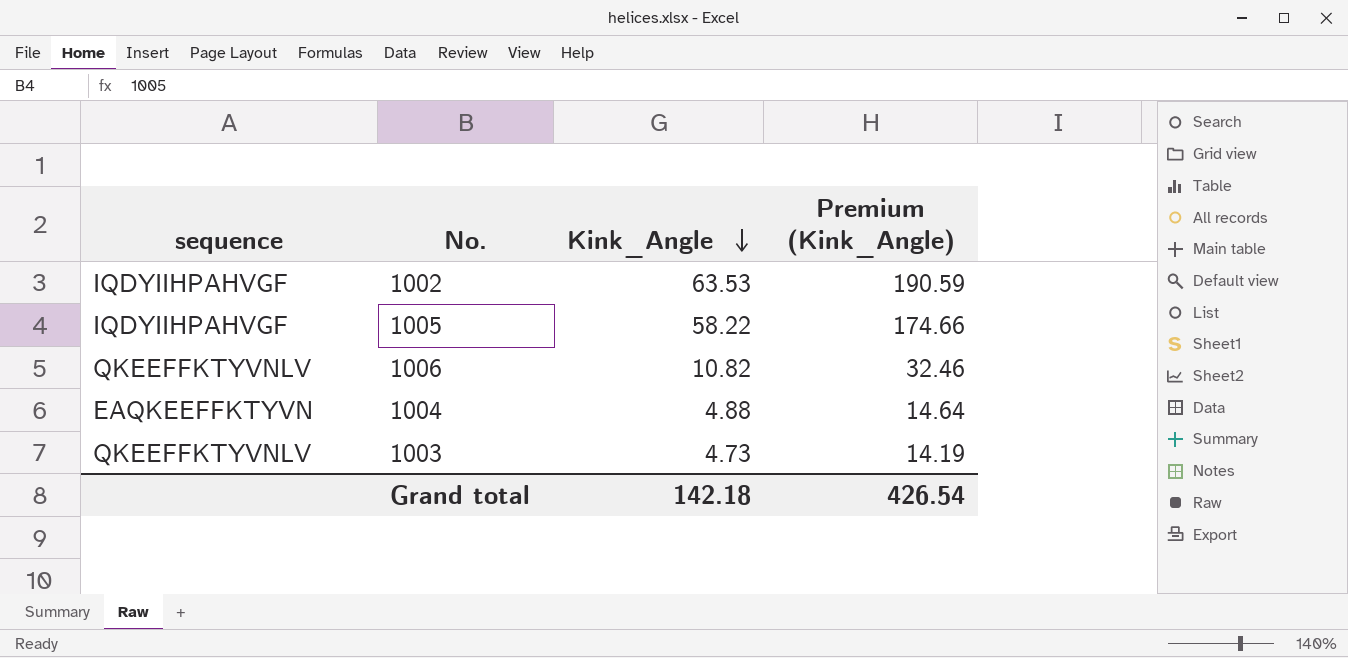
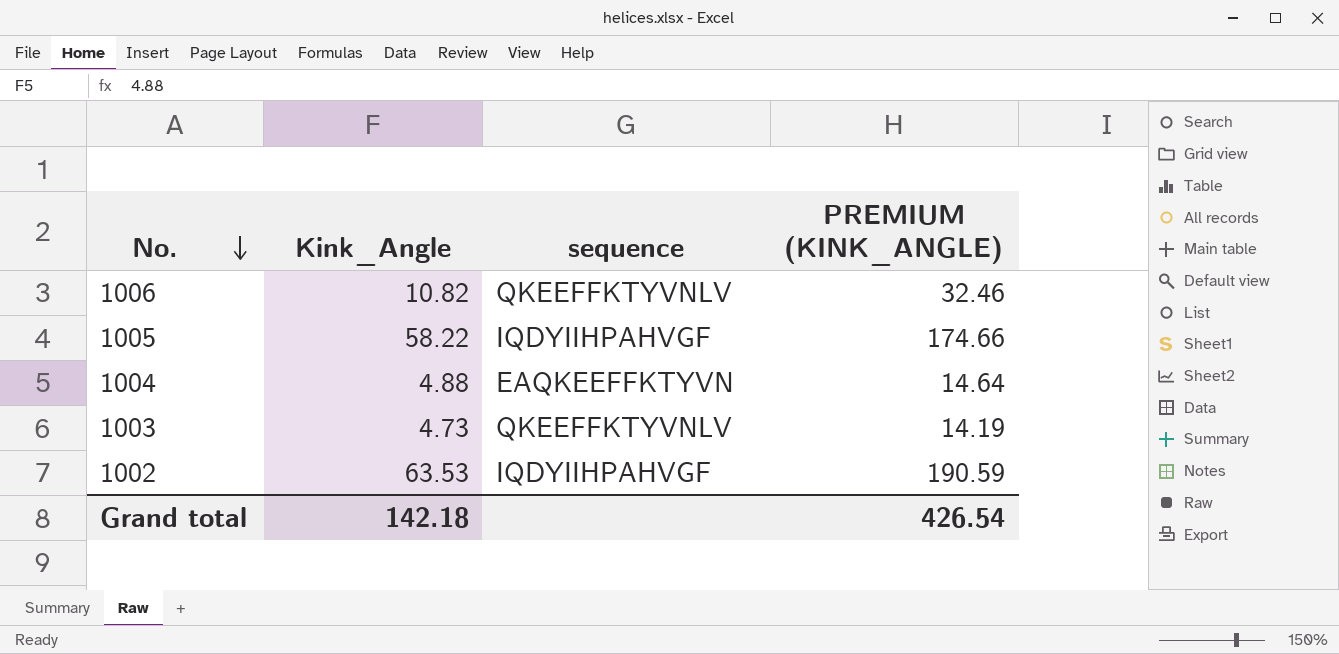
row order: Kink_Angle descending -> No. descending
column sequence | position: 1 -> 3
column name: Premium (Kink_Angle) -> PREMIUM (KINK_ANGLE)

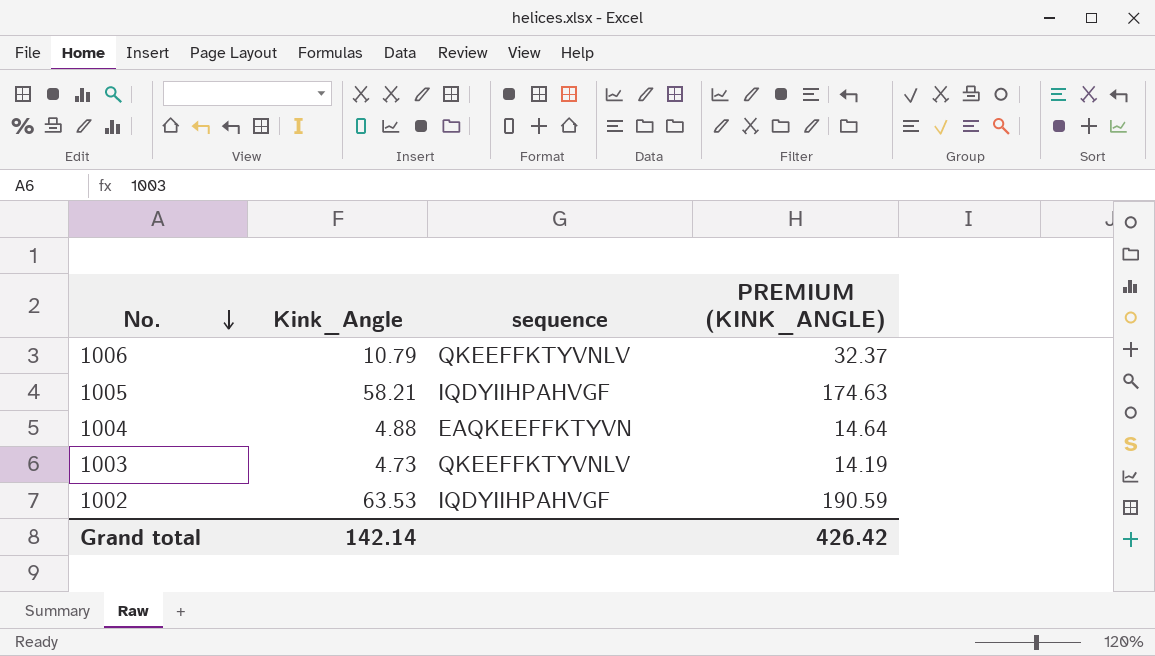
1006 | Kink_Angle: 10.82 -> 10.79
1006 | PREMIUM (KINK_ANGLE): 32.46 -> 32.37
1005 | Kink_Angle: 58.22 -> 58.21
1005 | PREMIUM (KINK_ANGLE): 174.66 -> 174.63
Grand total | Kink_Angle: 142.18 -> 142.14
Grand total | PREMIUM (KINK_ANGLE): 426.54 -> 426.42

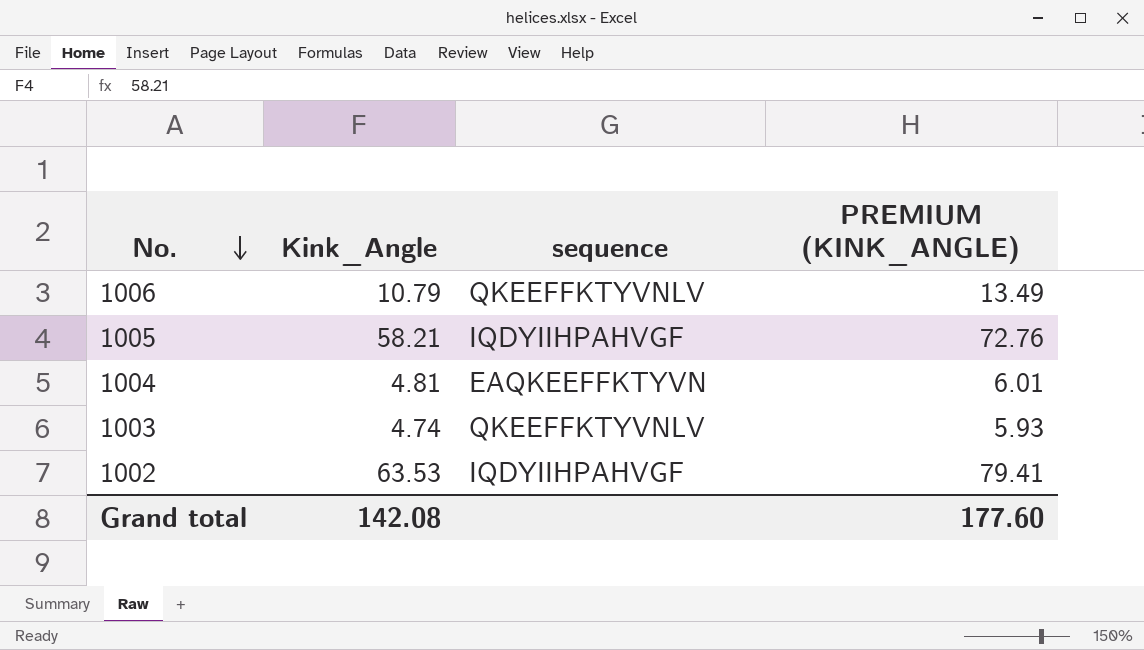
column PREMIUM (KINK_ANGLE) | formula: [Kink_Angle] * 3 -> [Kink_Angle] * 1.25
1004 | Kink_Angle: 4.88 -> 4.81
1003 | Kink_Angle: 4.73 -> 4.74
Grand total | Kink_Angle: 142.14 -> 142.08
Grand total | PREMIUM (KINK_ANGLE): 426.42 -> 177.60

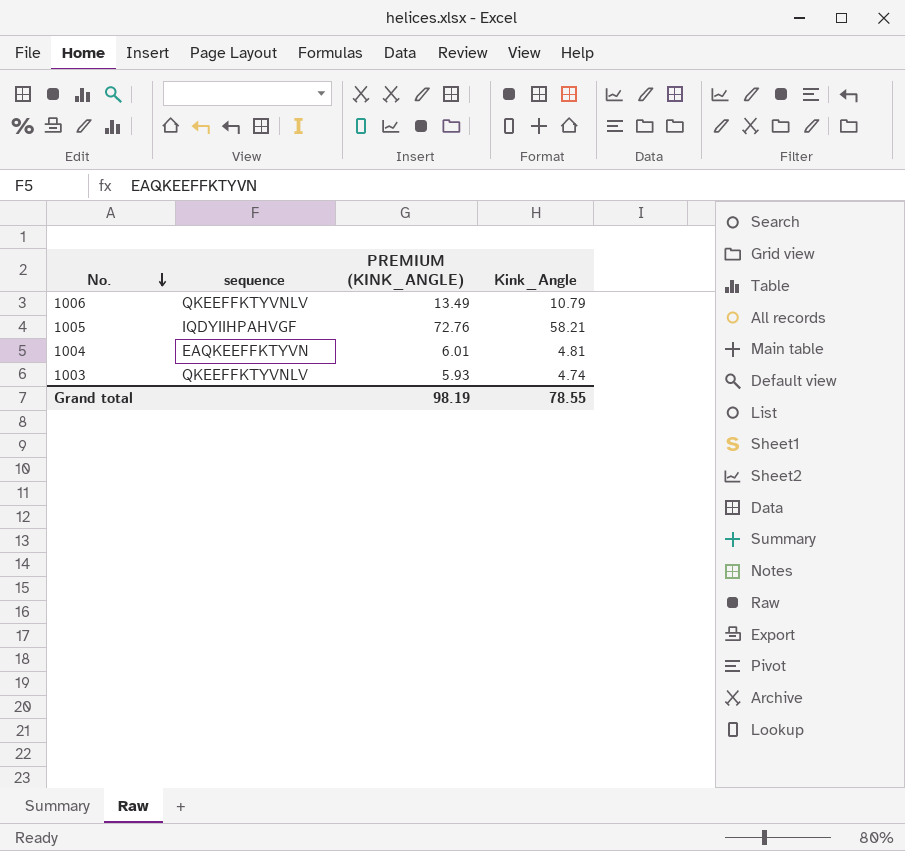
column Kink_Angle | position: 2 -> 4
row 1002: 63.53 | IQDYIIHPAHVGF | 79.41 -> none
Grand total | PREMIUM (KINK_ANGLE): 177.60 -> 98.19
Grand total | Kink_Angle: 142.08 -> 78.55

